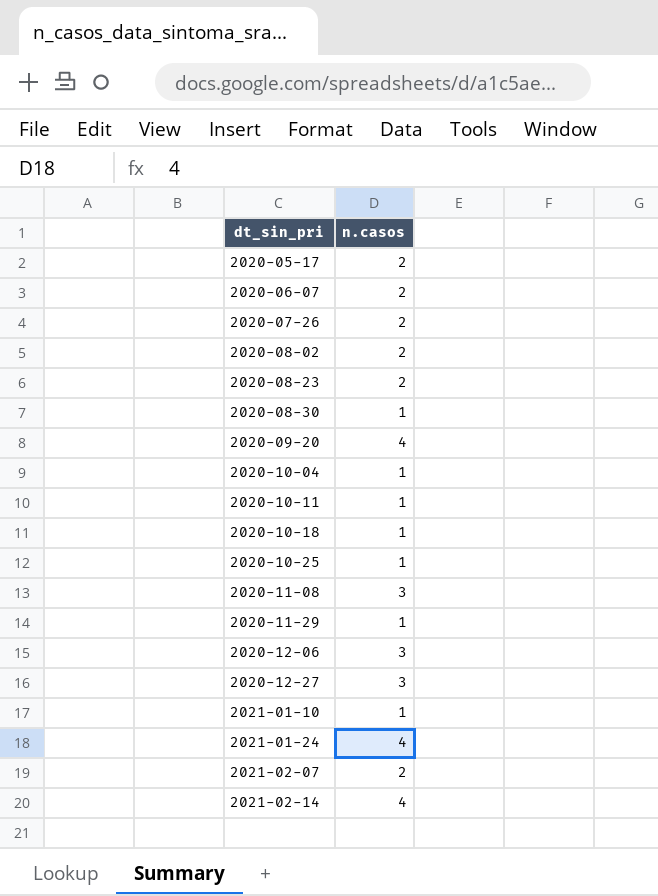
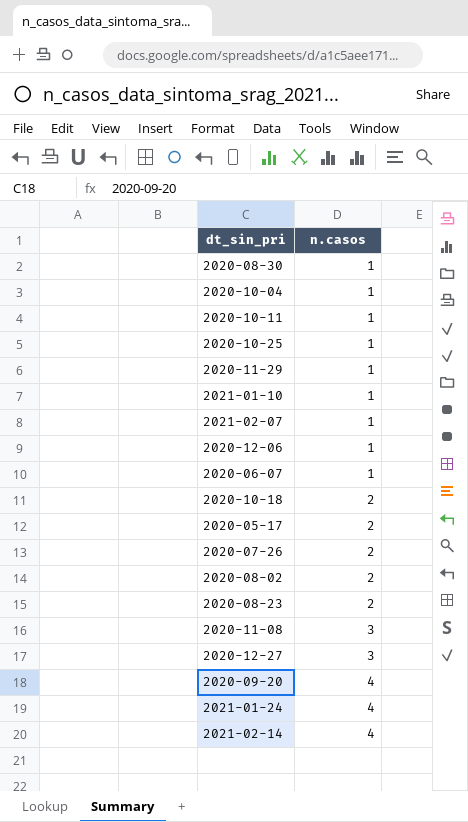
row order: dt_sin_pri ascending -> n.casos ascending
2021-02-07 | n.casos: 2 -> 1
2020-12-06 | n.casos: 3 -> 1
2020-06-07 | n.casos: 2 -> 1
2020-10-18 | n.casos: 1 -> 2

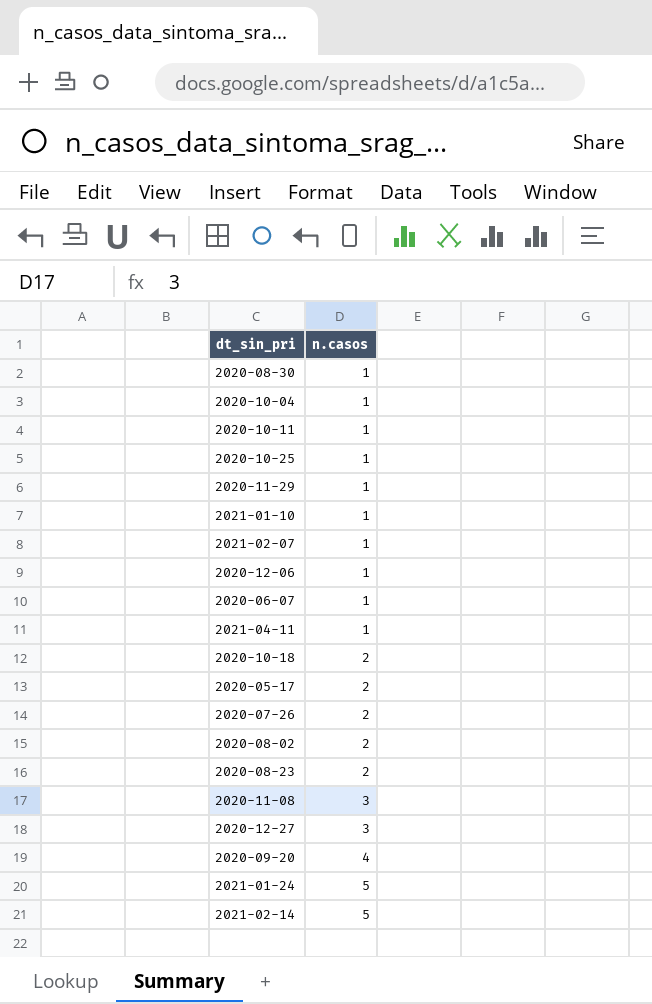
row 2021-04-11: none -> 1
2021-01-24 | n.casos: 4 -> 5
2021-02-14 | n.casos: 4 -> 5

